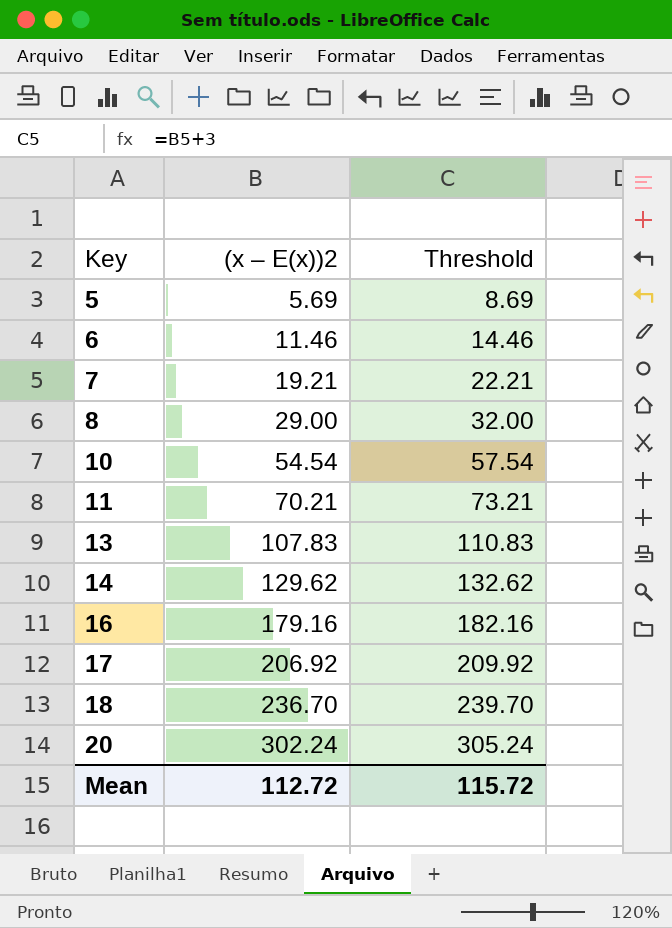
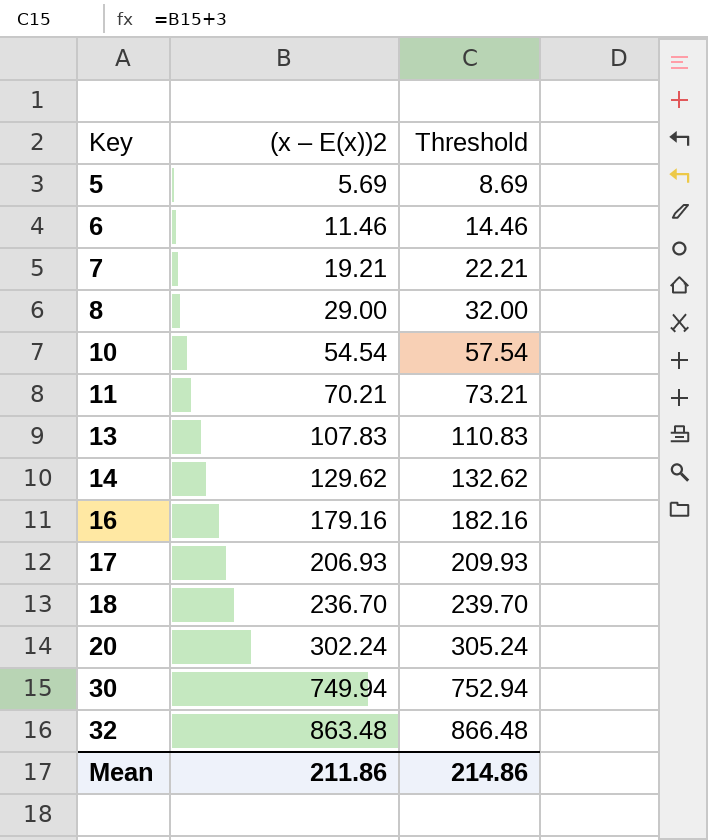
17 | (x – E(x))2: 206.92 -> 206.93
17 | Threshold: 209.92 -> 209.93
row 30: none -> 749.94 | 752.94
row 32: none -> 863.48 | 866.48
Mean | (x – E(x))2: 112.72 -> 211.86
Mean | Threshold: 115.72 -> 214.86

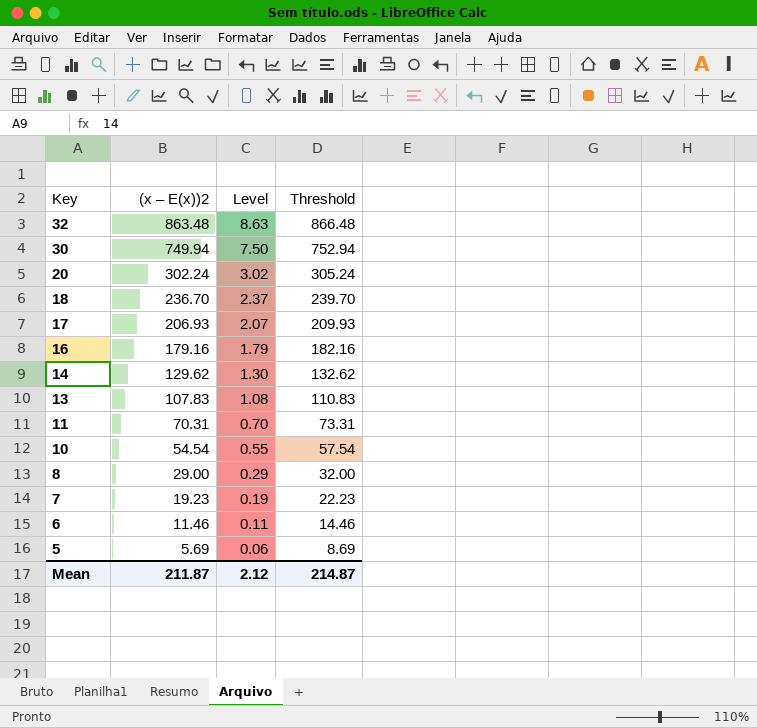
row order: Key ascending -> Key descending
column Level | formula: none -> [(x – E(x))2] * 0.01
11 | (x – E(x))2: 70.21 -> 70.31
11 | Threshold: 73.21 -> 73.31
7 | (x – E(x))2: 19.21 -> 19.23
7 | Threshold: 22.21 -> 22.23
Mean | (x – E(x))2: 211.86 -> 211.87
Mean | Threshold: 214.86 -> 214.87

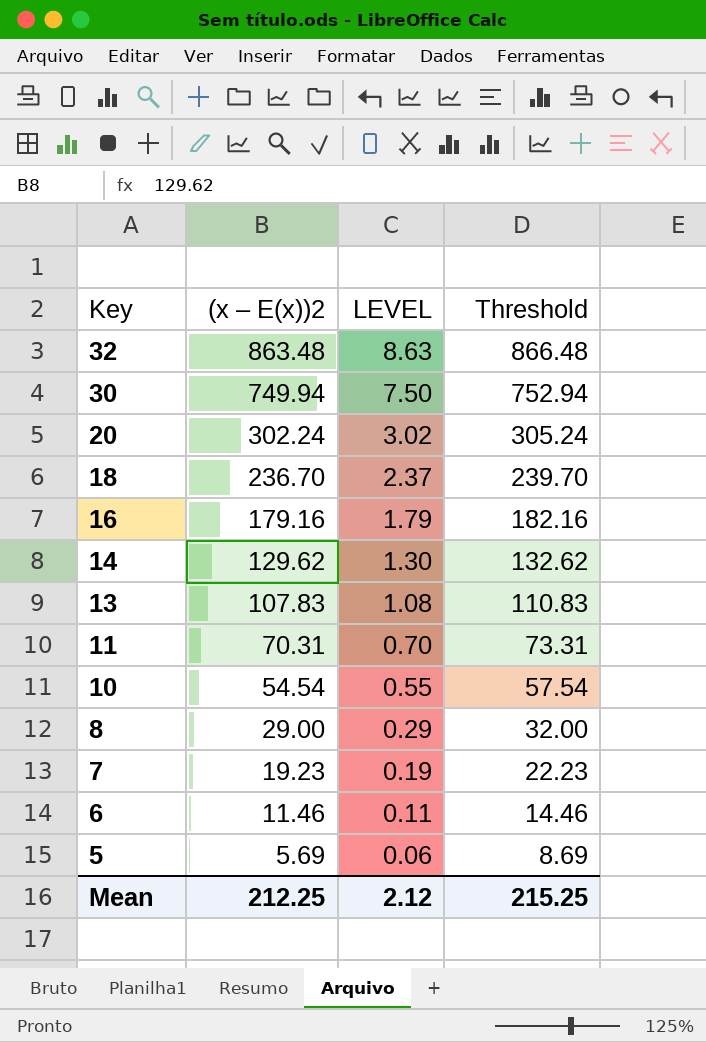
column name: Level -> LEVEL
row 17: 206.93 | 2.07 | 209.93 -> none
Mean | (x – E(x))2: 211.87 -> 212.25
Mean | Threshold: 214.87 -> 215.25

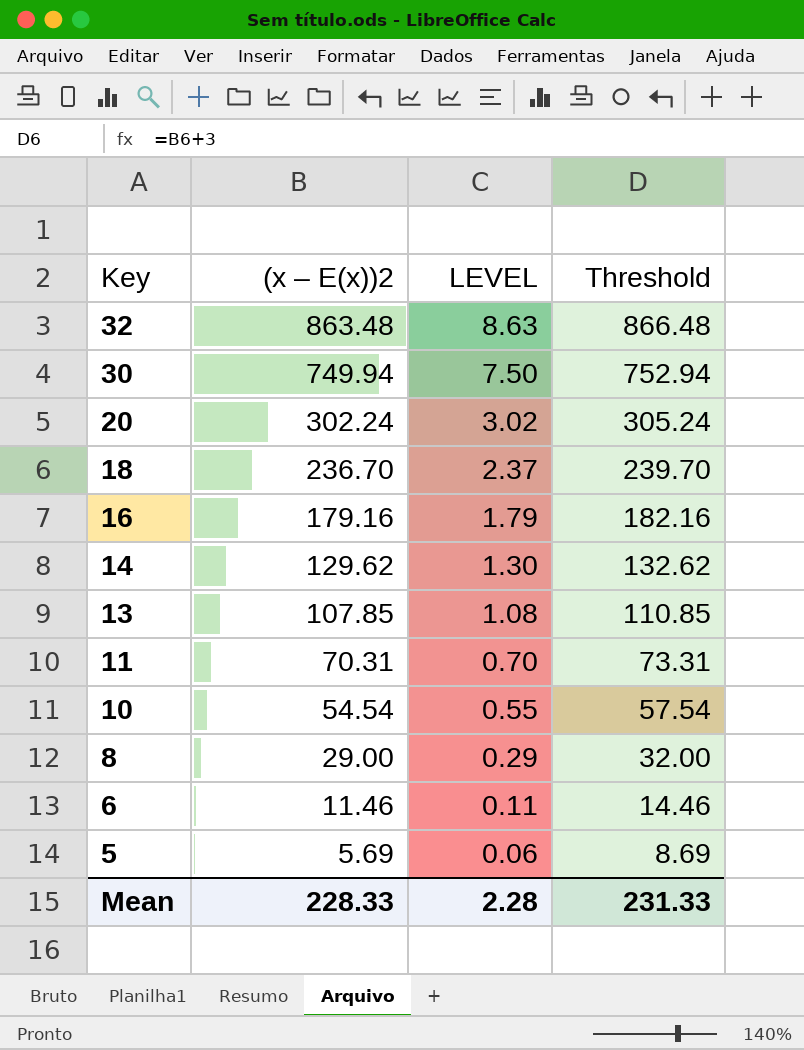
row 7: 19.23 | 0.19 | 22.23 -> none
13 | (x – E(x))2: 107.83 -> 107.85
13 | Threshold: 110.83 -> 110.85
Mean | (x – E(x))2: 212.25 -> 228.33
Mean | LEVEL: 2.12 -> 2.28
Mean | Threshold: 215.25 -> 231.33

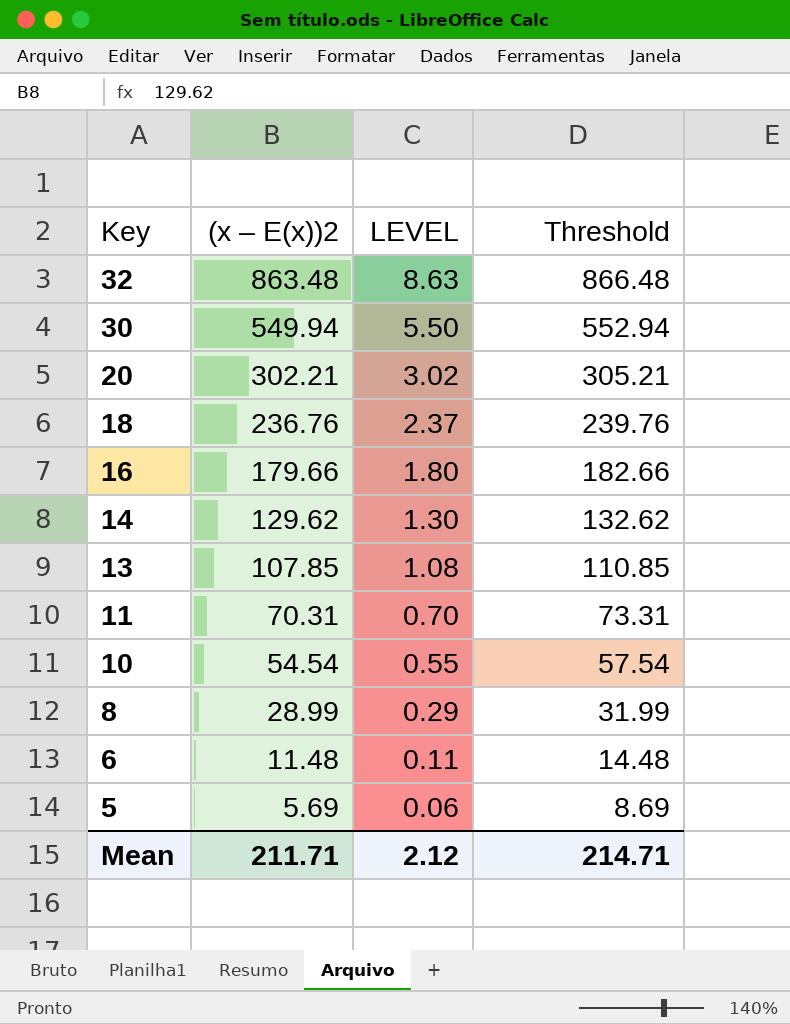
30 | (x – E(x))2: 749.94 -> 549.94
30 | LEVEL: 7.50 -> 5.50
30 | Threshold: 752.94 -> 552.94
20 | (x – E(x))2: 302.24 -> 302.21
20 | Threshold: 305.24 -> 305.21
18 | (x – E(x))2: 236.70 -> 236.76
18 | Threshold: 239.70 -> 239.76
16 | (x – E(x))2: 179.16 -> 179.66
16 | LEVEL: 1.79 -> 1.80
16 | Threshold: 182.16 -> 182.66
8 | (x – E(x))2: 29.00 -> 28.99
8 | Threshold: 32.00 -> 31.99
6 | (x – E(x))2: 11.46 -> 11.48
6 | Threshold: 14.46 -> 14.48
Mean | (x – E(x))2: 228.33 -> 211.71
Mean | LEVEL: 2.28 -> 2.12
Mean | Threshold: 231.33 -> 214.71

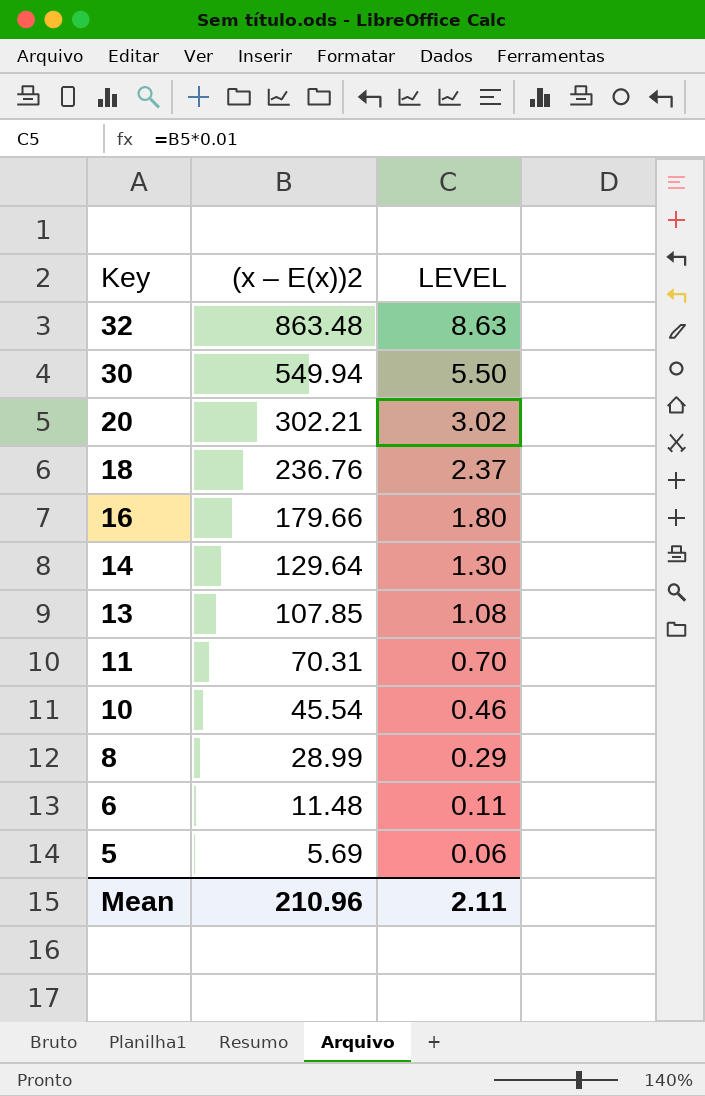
column Threshold | formula: [(x – E(x))2] + 3 -> none
14 | (x – E(x))2: 129.62 -> 129.64
10 | (x – E(x))2: 54.54 -> 45.54
10 | LEVEL: 0.55 -> 0.46
Mean | (x – E(x))2: 211.71 -> 210.96
Mean | LEVEL: 2.12 -> 2.11

